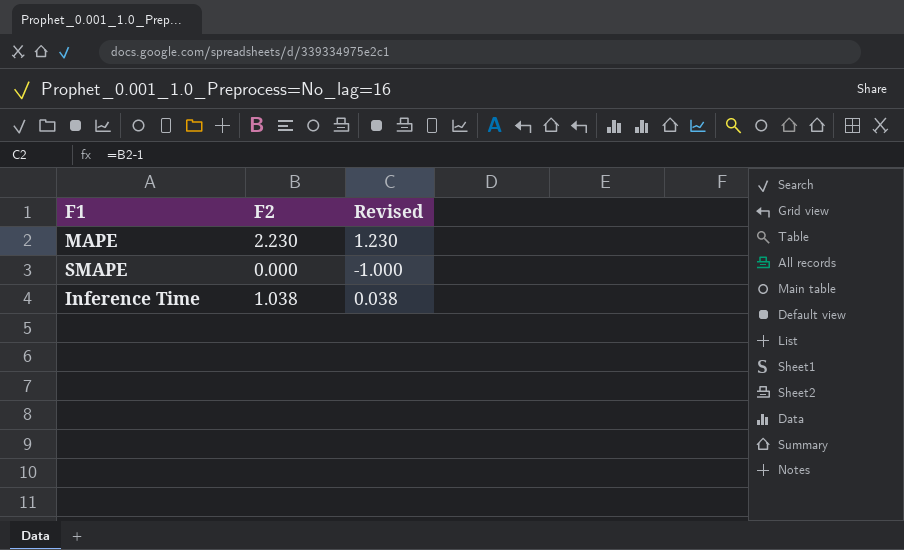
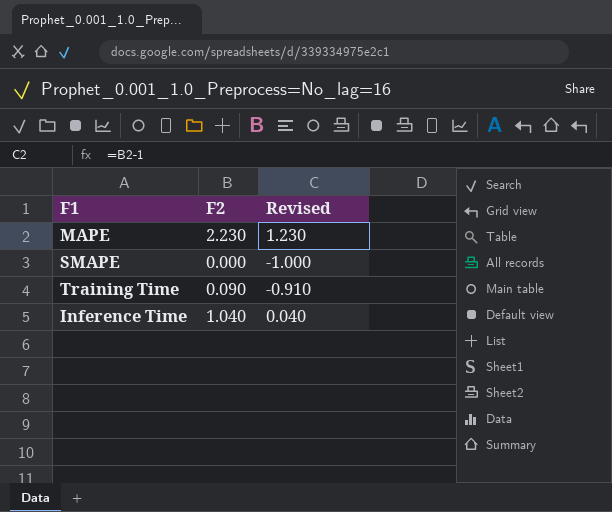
row Training Time: none -> 0.090 | -0.910
Inference Time | F2: 1.038 -> 1.040
Inference Time | Revised: 0.038 -> 0.040

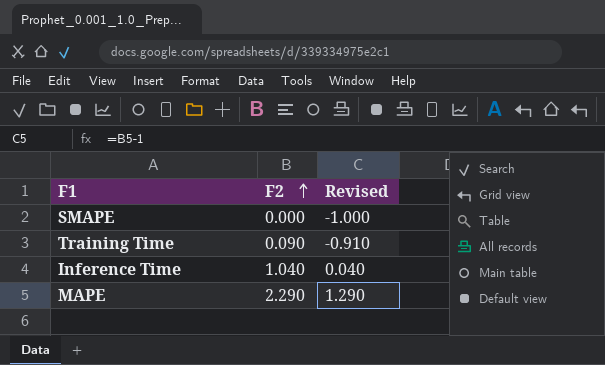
row order: none -> F2 ascending
MAPE | F2: 2.230 -> 2.290
MAPE | Revised: 1.230 -> 1.290

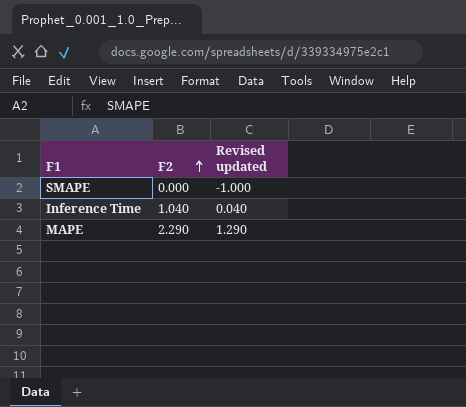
column name: Revised -> Revised updated
row Training Time: 0.090 | -0.910 -> none

